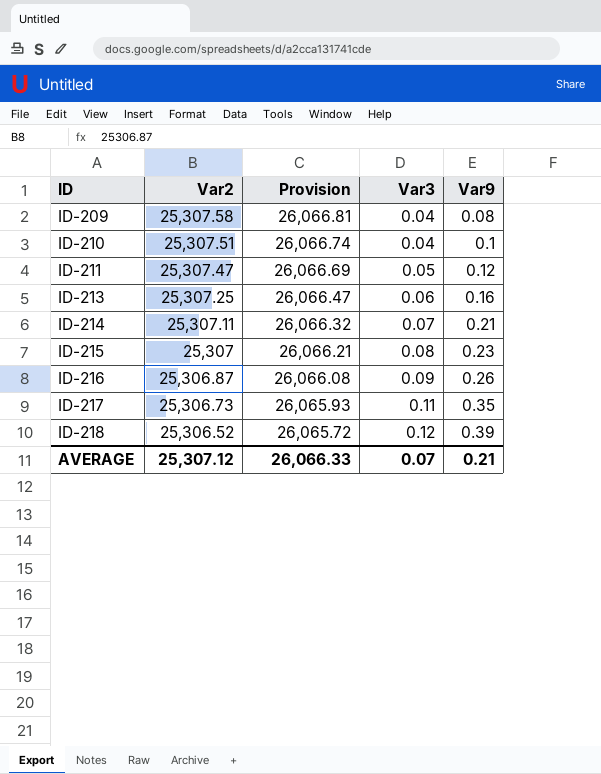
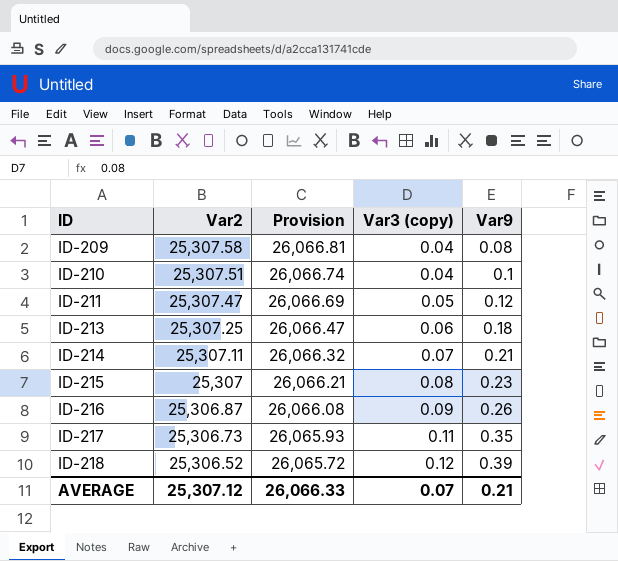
column name: Var3 -> Var3 (copy)
ID-213 | Var9: 0.16 -> 0.18

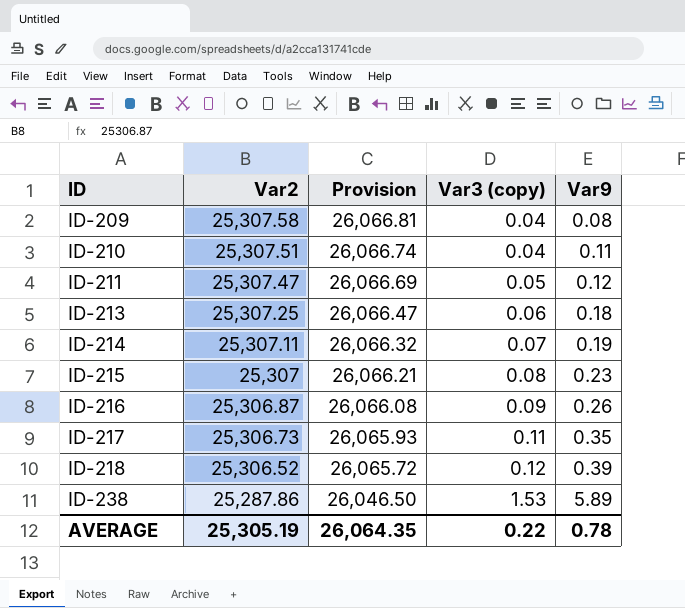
ID-210 | Var9: 0.1 -> 0.11
ID-214 | Var9: 0.21 -> 0.19
row ID-238: none -> 25,287.86 | 26,046.50 | 1.53 | 5.89
AVERAGE | Var2: 25,307.12 -> 25,305.19
AVERAGE | Provision: 26,066.33 -> 26,064.35
AVERAGE | Var3 (copy): 0.07 -> 0.22
AVERAGE | Var9: 0.21 -> 0.78

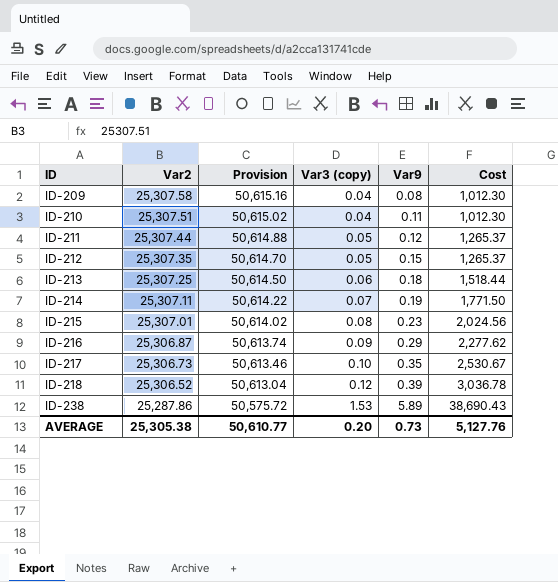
column Provision | formula: [Var2] * 1.03 -> [Var2] * 2
column Cost | formula: none -> [Var2] * [Var3 (copy)]
ID-211 | Var2: 25,307.47 -> 25,307.44
row ID-212: none -> 25,307.35 | 50,614.70 | 0.05 | 0.15 | 1,265.37
ID-215 | Var2: 25,307 -> 25,307.01
ID-216 | Var9: 0.26 -> 0.29
ID-217 | Var3 (copy): 0.11 -> 0.10
AVERAGE | Var2: 25,305.19 -> 25,305.38
AVERAGE | Provision: 26,064.35 -> 50,610.77
AVERAGE | Var3 (copy): 0.22 -> 0.20
AVERAGE | Var9: 0.78 -> 0.73

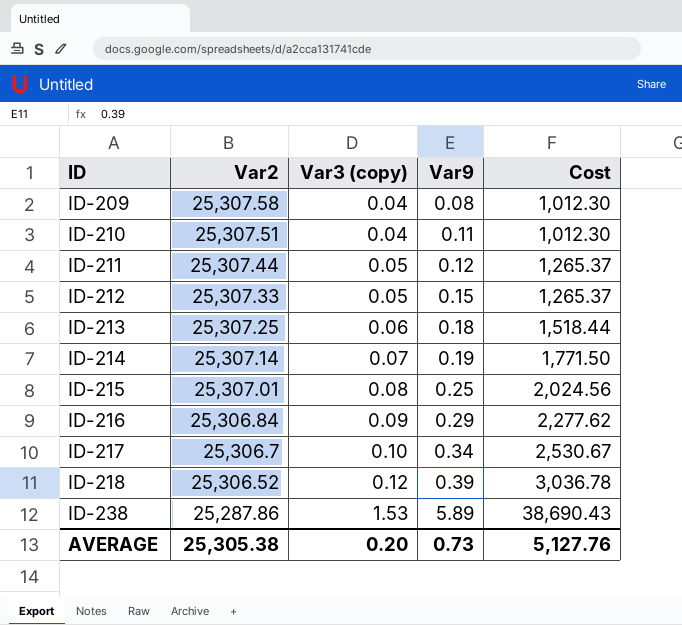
column Provision | formula: [Var2] * 2 -> none
ID-212 | Var2: 25,307.35 -> 25,307.33
ID-214 | Var2: 25,307.11 -> 25,307.14
ID-215 | Var9: 0.23 -> 0.25
ID-216 | Var2: 25,306.87 -> 25,306.84
ID-217 | Var2: 25,306.73 -> 25,306.7
ID-217 | Var9: 0.35 -> 0.34

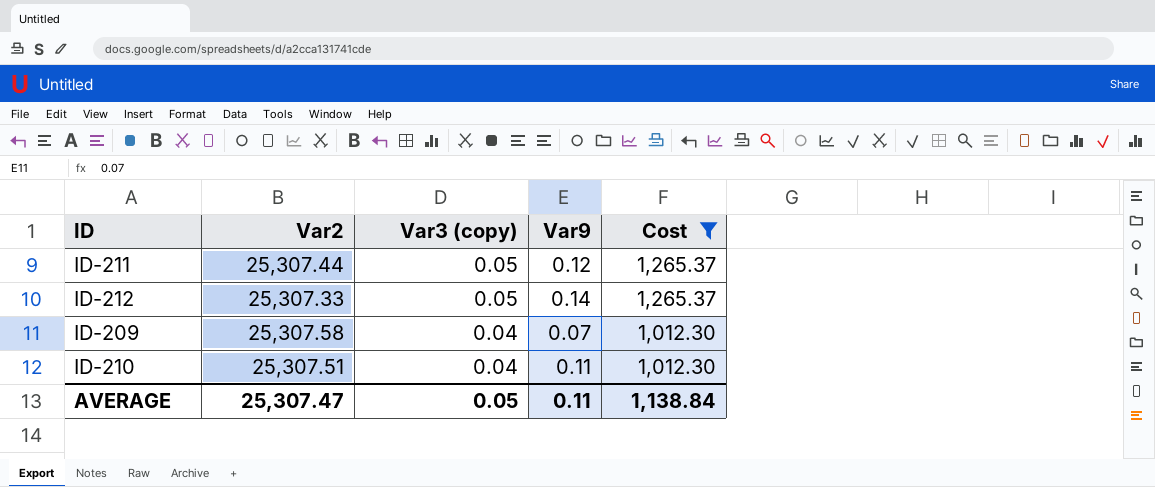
filter: none -> Cost <= 1,265.37
row order: ID ascending -> Var3 (copy) descending
ID-212 | Var9: 0.15 -> 0.14
ID-209 | Var9: 0.08 -> 0.07
AVERAGE | Var2: 25,305.38 -> 25,307.47
AVERAGE | Var3 (copy): 0.20 -> 0.05
AVERAGE | Var9: 0.73 -> 0.11
AVERAGE | Cost: 5,127.76 -> 1,138.84

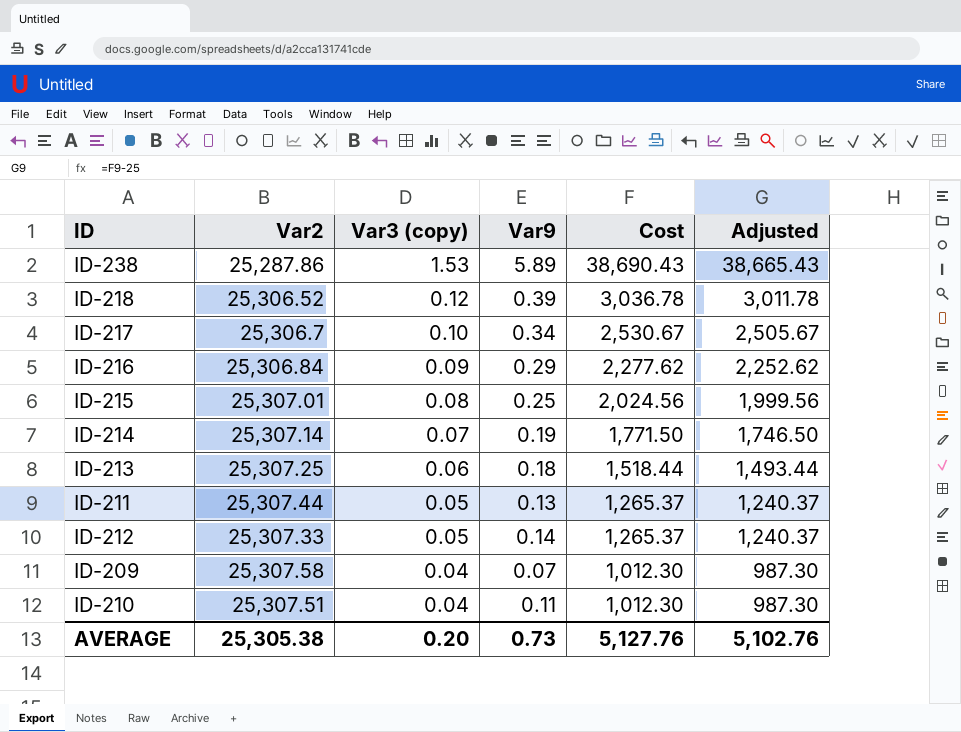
filter: Cost <= 1,265.37 -> none
column Adjusted | formula: none -> [Cost] - 25
ID-211 | Var9: 0.12 -> 0.13
AVERAGE | Var2: 25,307.47 -> 25,305.38
AVERAGE | Var3 (copy): 0.05 -> 0.20
AVERAGE | Var9: 0.11 -> 0.73
AVERAGE | Cost: 1,138.84 -> 5,127.76

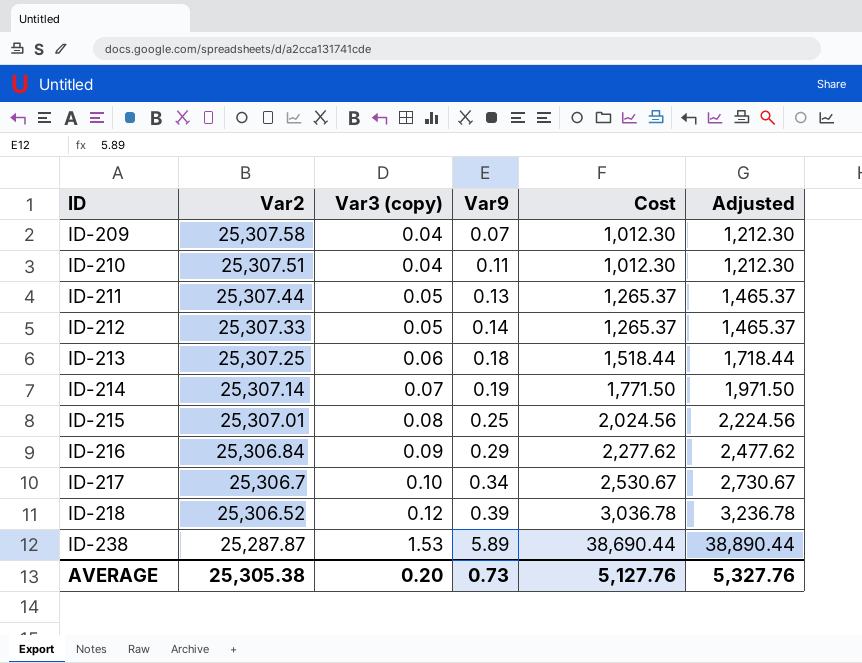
row order: Var3 (copy) descending -> ID ascending
column Adjusted | formula: [Cost] - 25 -> [Cost] + 200
ID-238 | Var2: 25,287.86 -> 25,287.87
ID-238 | Cost: 38,690.43 -> 38,690.44
AVERAGE | Adjusted: 5,102.76 -> 5,327.76

